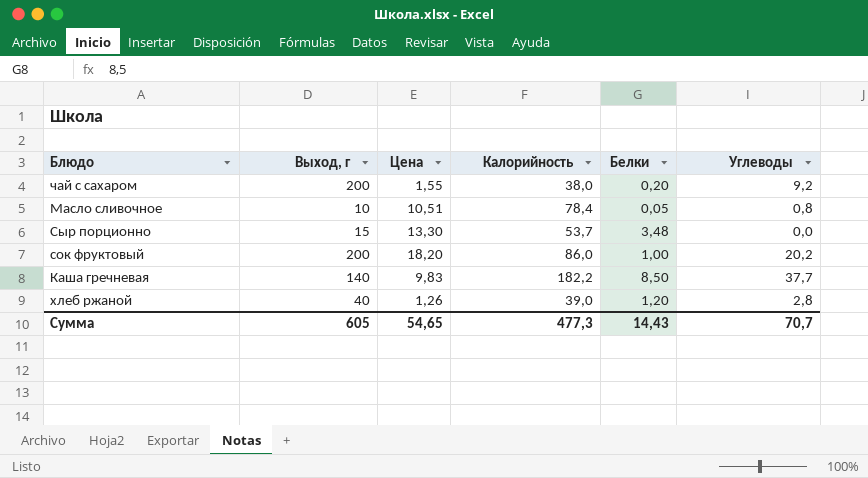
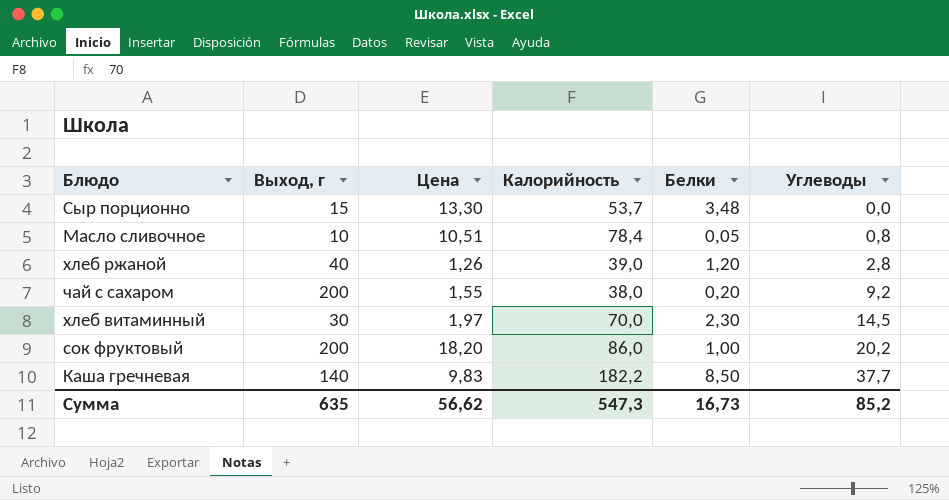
row order: none -> Углеводы ascending
row хлеб витаминный: none -> 30 | 1,97 | 70,0 | 2,30 | 14,5
Сумма | Выход, г: 605 -> 635
Сумма | Цена: 54,65 -> 56,62
Сумма | Калорийность: 477,3 -> 547,3
Сумма | Белки: 14,43 -> 16,73
Сумма | Углеводы: 70,7 -> 85,2

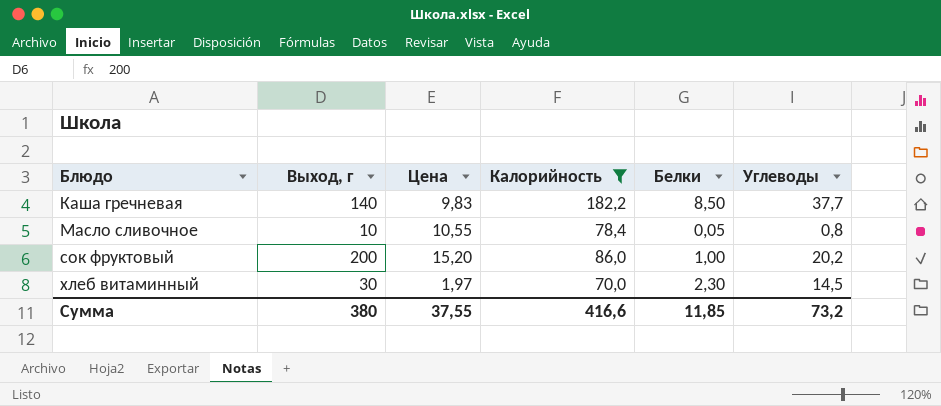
filter: none -> Калорийность >= 70,0
row order: Углеводы ascending -> Блюдо ascending
Масло сливочное | Цена: 10,51 -> 10,55
сок фруктовый | Цена: 18,20 -> 15,20
Сумма | Выход, г: 635 -> 380
Сумма | Цена: 56,62 -> 37,55
Сумма | Калорийность: 547,3 -> 416,6
Сумма | Белки: 16,73 -> 11,85
Сумма | Углеводы: 85,2 -> 73,2

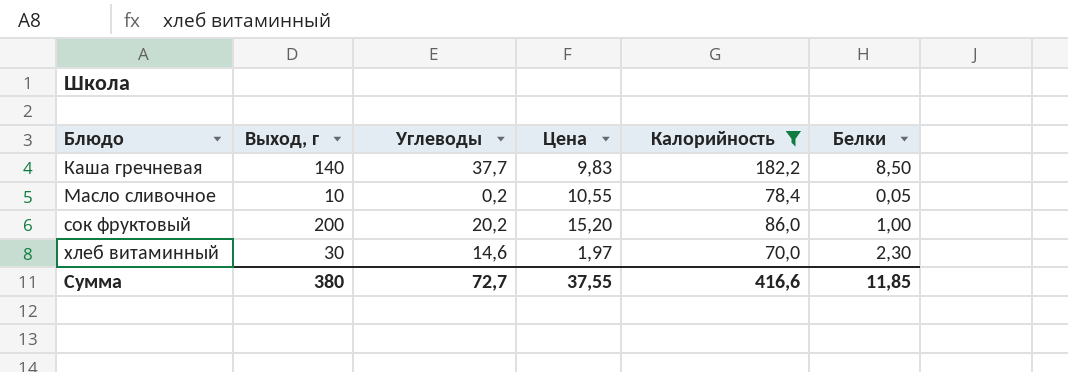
column Углеводы | position: 6 -> 3
Масло сливочное | Углеводы: 0,8 -> 0,2
хлеб витаминный | Углеводы: 14,5 -> 14,6
Сумма | Углеводы: 73,2 -> 72,7

